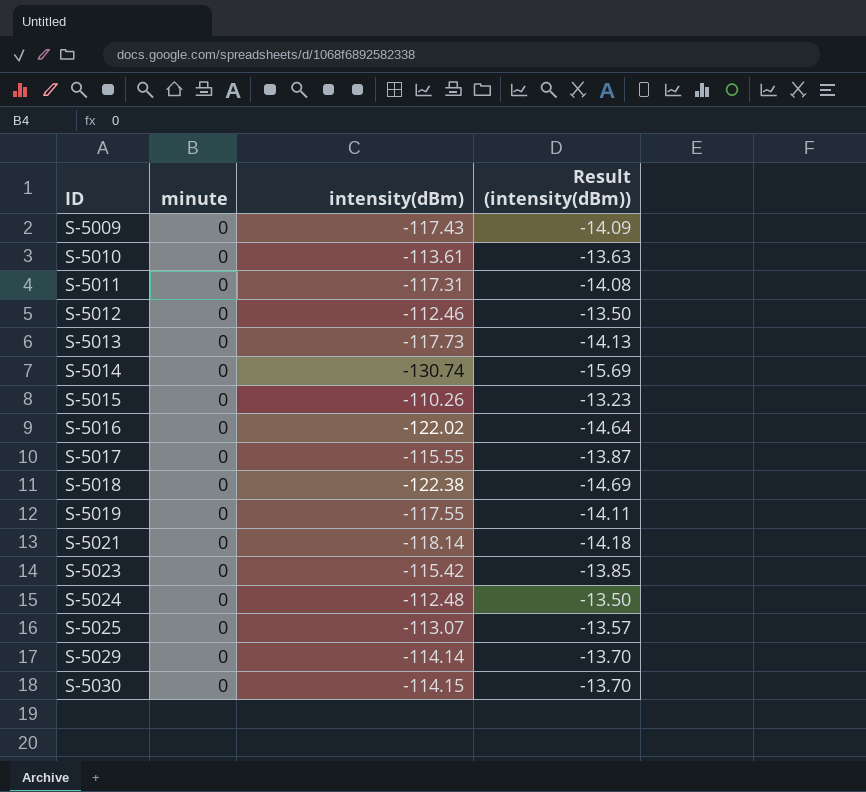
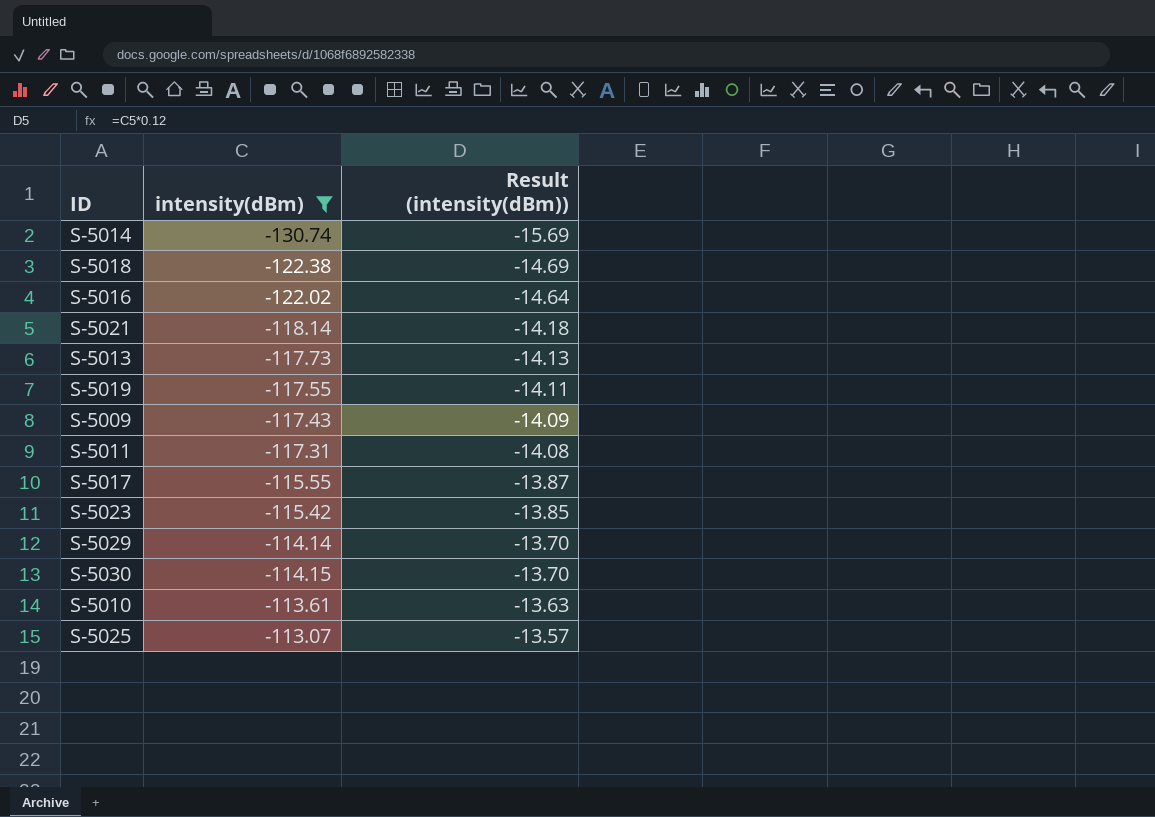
filter: none -> intensity(dBm) <= -113.07
row order: ID ascending -> Result (intensity(dBm)) ascending
column minute | position: 2 -> none

